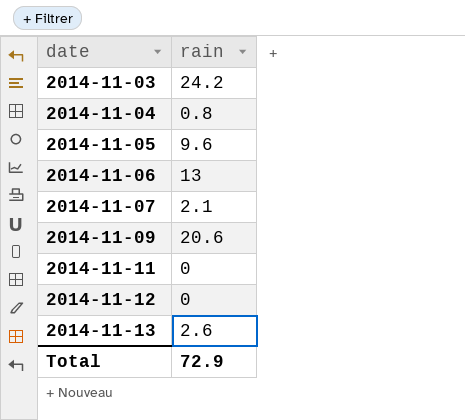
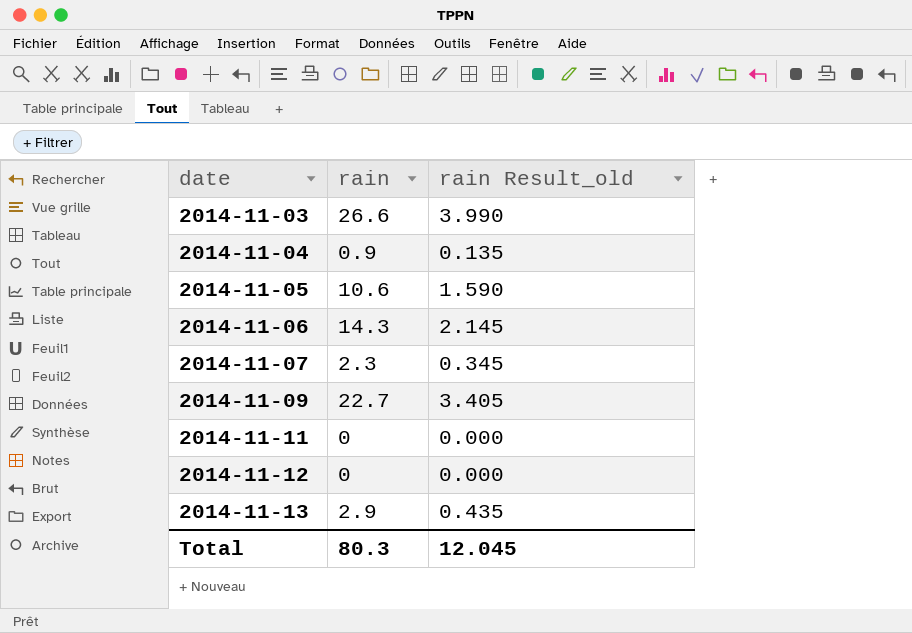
column rain Result_old | formula: none -> [rain] * 0.15
2014-11-03 | rain: 24.2 -> 26.6
2014-11-04 | rain: 0.8 -> 0.9
2014-11-05 | rain: 9.6 -> 10.6
2014-11-06 | rain: 13 -> 14.3
2014-11-07 | rain: 2.1 -> 2.3
2014-11-09 | rain: 20.6 -> 22.7
2014-11-13 | rain: 2.6 -> 2.9
Total | rain: 72.9 -> 80.3

